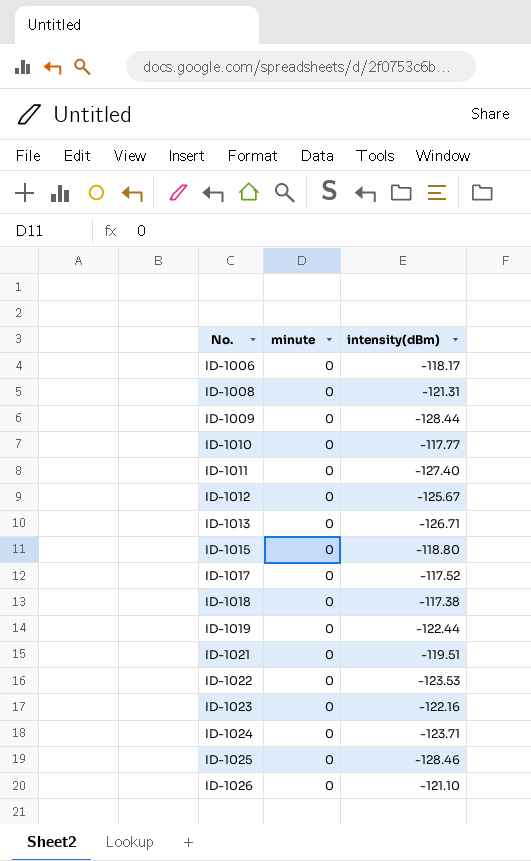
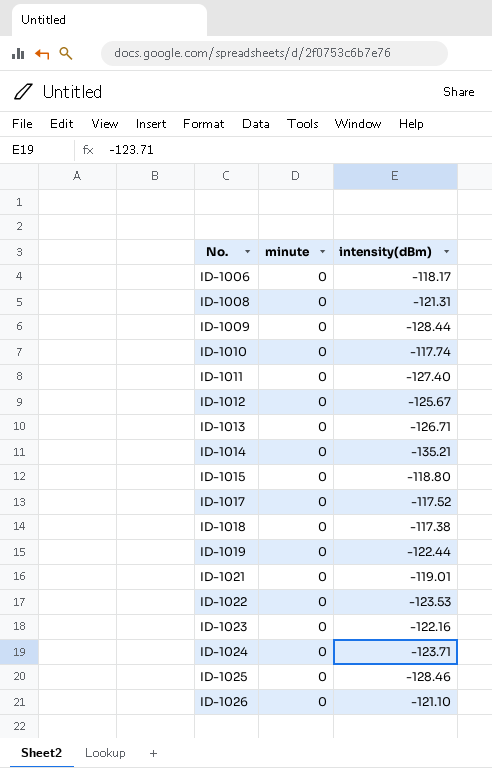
ID-1010 | intensity(dBm): -117.77 -> -117.74
row ID-1014: none -> 0 | -135.21
ID-1021 | intensity(dBm): -119.51 -> -119.01

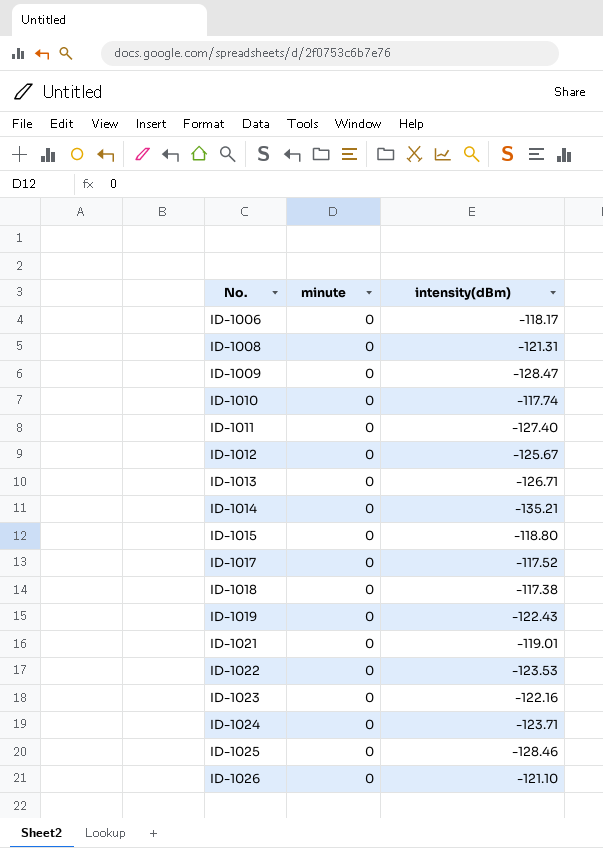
ID-1009 | intensity(dBm): -128.44 -> -128.47
ID-1019 | intensity(dBm): -122.44 -> -122.43

